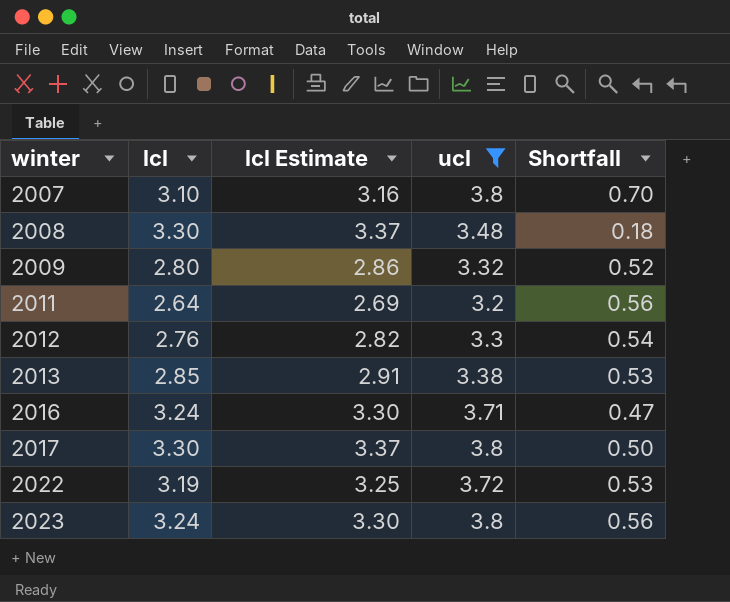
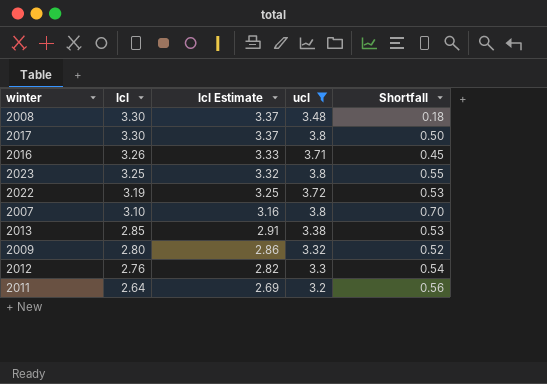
row order: winter ascending -> lcl descending
2016 | lcl: 3.24 -> 3.26
2016 | lcl Estimate: 3.30 -> 3.33
2016 | Shortfall: 0.47 -> 0.45
2023 | lcl: 3.24 -> 3.25
2023 | lcl Estimate: 3.30 -> 3.32
2023 | Shortfall: 0.56 -> 0.55

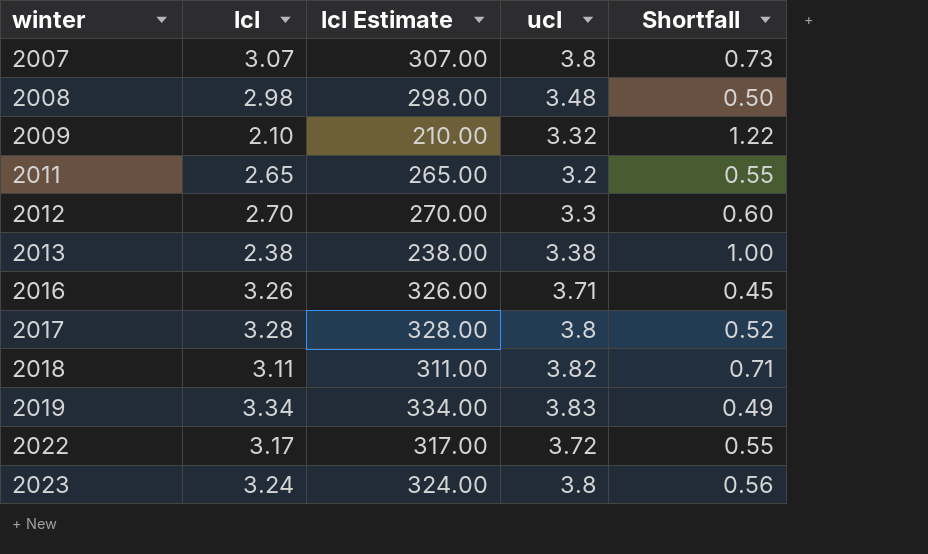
filter: ucl <= 3.8 -> none
row order: lcl descending -> winter ascending
column lcl Estimate | formula: [lcl] * 1.02 -> [lcl] * 100
2007 | lcl: 3.10 -> 3.07
2007 | Shortfall: 0.70 -> 0.73
2008 | lcl: 3.30 -> 2.98
2008 | Shortfall: 0.18 -> 0.50
2009 | lcl: 2.80 -> 2.10
2009 | Shortfall: 0.52 -> 1.22
2011 | lcl: 2.64 -> 2.65
2011 | Shortfall: 0.56 -> 0.55
2012 | lcl: 2.76 -> 2.70
2012 | Shortfall: 0.54 -> 0.60
2013 | lcl: 2.85 -> 2.38
2013 | Shortfall: 0.53 -> 1.00
2017 | lcl: 3.30 -> 3.28
2017 | Shortfall: 0.50 -> 0.52
2022 | lcl: 3.19 -> 3.17
2022 | Shortfall: 0.53 -> 0.55
2023 | lcl: 3.25 -> 3.24
2023 | Shortfall: 0.55 -> 0.56

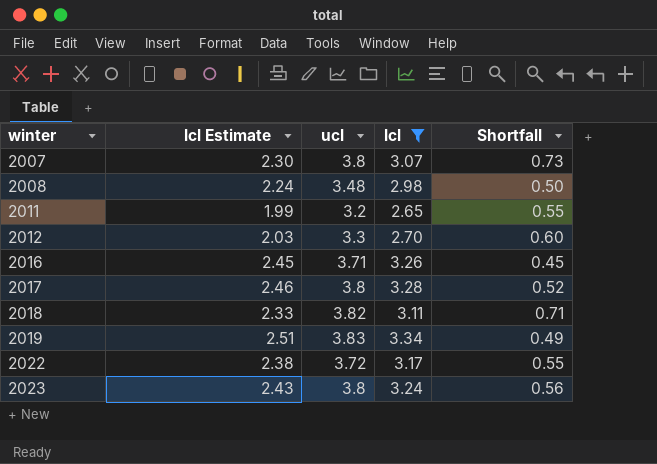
filter: none -> lcl >= 2.65
column lcl Estimate | formula: [lcl] * 100 -> [lcl] * 0.75
column lcl | position: 2 -> 4

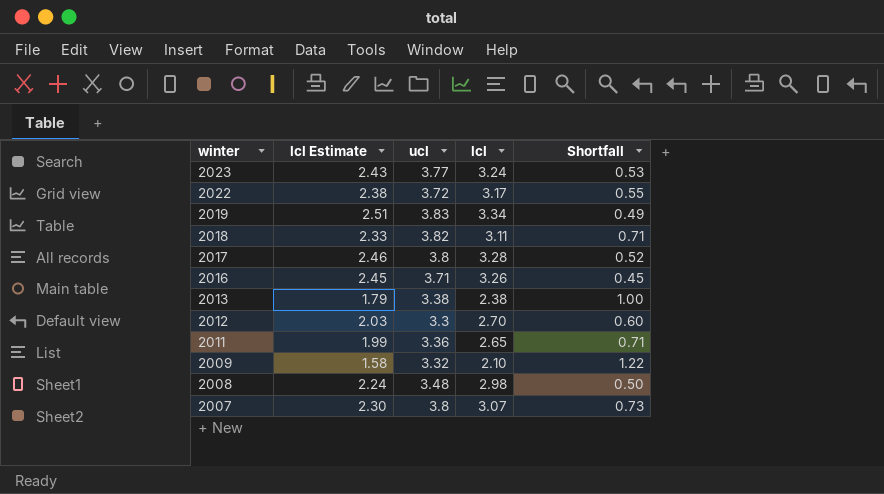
filter: lcl >= 2.65 -> none
row order: winter ascending -> winter descending
2023 | ucl: 3.8 -> 3.77
2023 | Shortfall: 0.56 -> 0.53
2011 | ucl: 3.2 -> 3.36
2011 | Shortfall: 0.55 -> 0.71

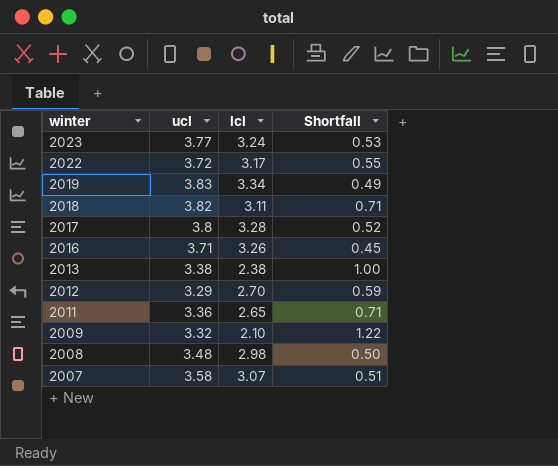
column lcl Estimate | formula: [lcl] * 0.75 -> none
2012 | ucl: 3.3 -> 3.29
2012 | Shortfall: 0.60 -> 0.59
2007 | ucl: 3.8 -> 3.58
2007 | Shortfall: 0.73 -> 0.51

